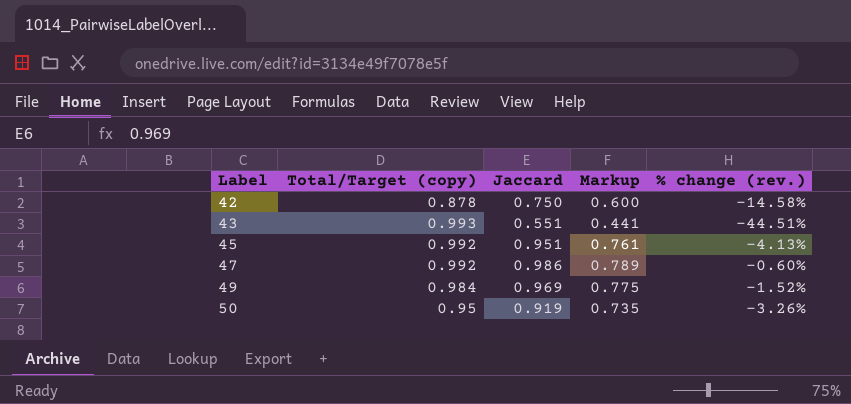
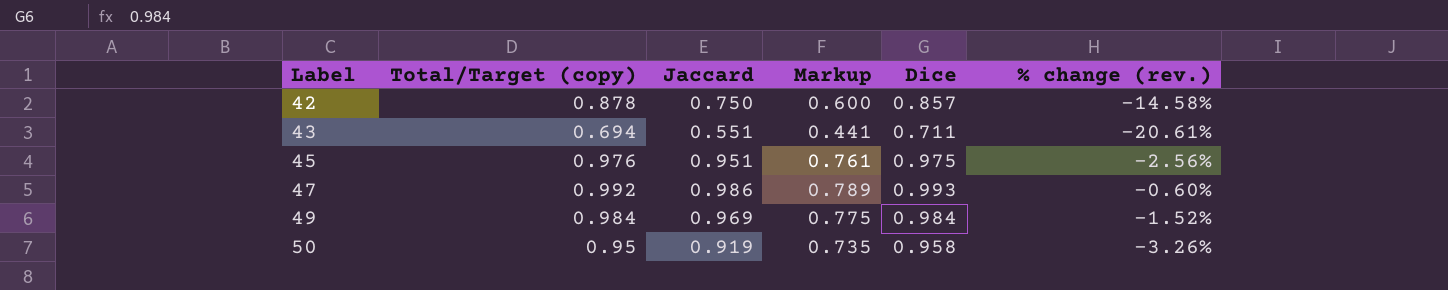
column Dice | position: none -> 5
43 | Total/Target (copy): 0.993 -> 0.694
43 | % change (rev.): -44.51% -> -20.61%
45 | Total/Target (copy): 0.992 -> 0.976
45 | % change (rev.): -4.13% -> -2.56%

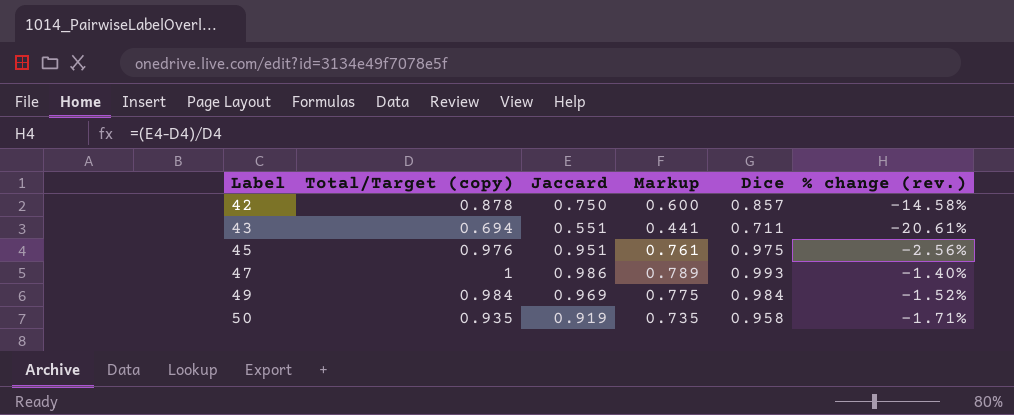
47 | Total/Target (copy): 0.992 -> 1
47 | % change (rev.): -0.60% -> -1.40%
50 | Total/Target (copy): 0.95 -> 0.935
50 | % change (rev.): -3.26% -> -1.71%

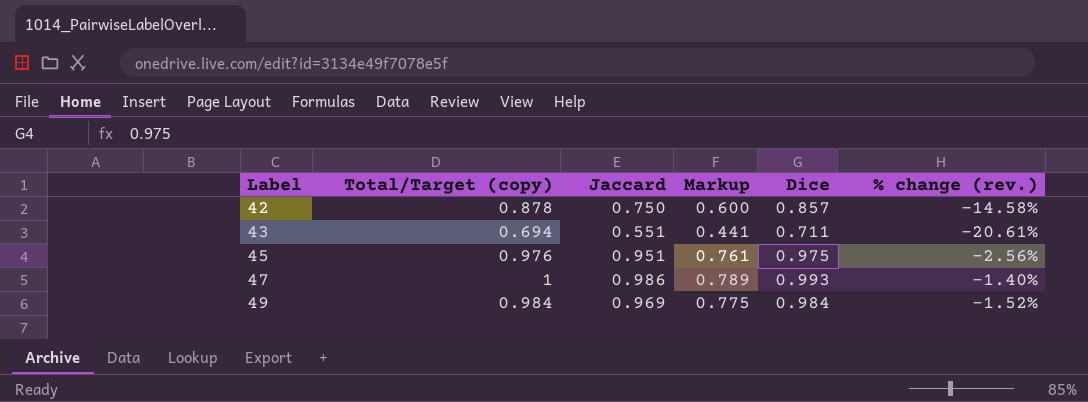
row 50: 0.935 | 0.919 | 0.735 | 0.958 | -1.71% -> none

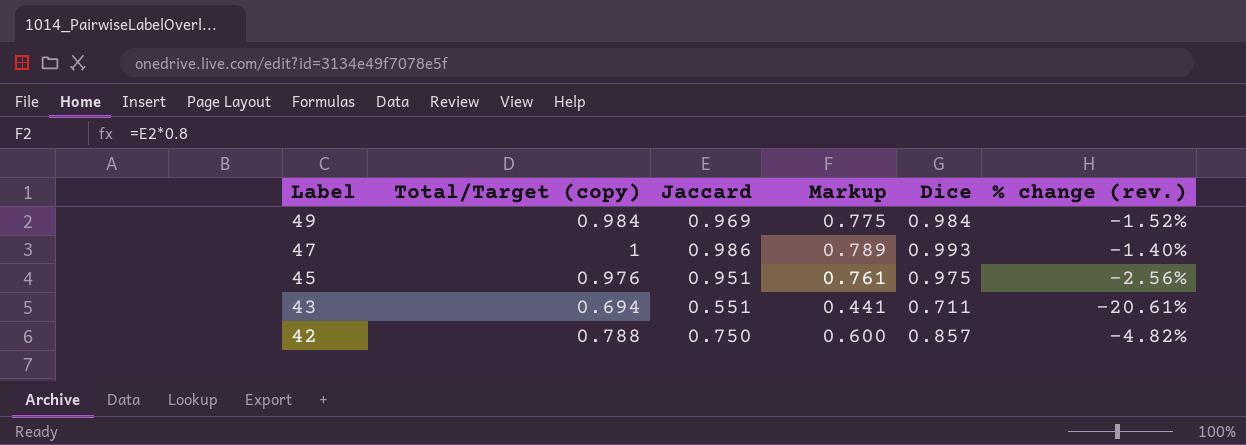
row order: Label ascending -> Label descending
42 | Total/Target (copy): 0.878 -> 0.788
42 | % change (rev.): -14.58% -> -4.82%

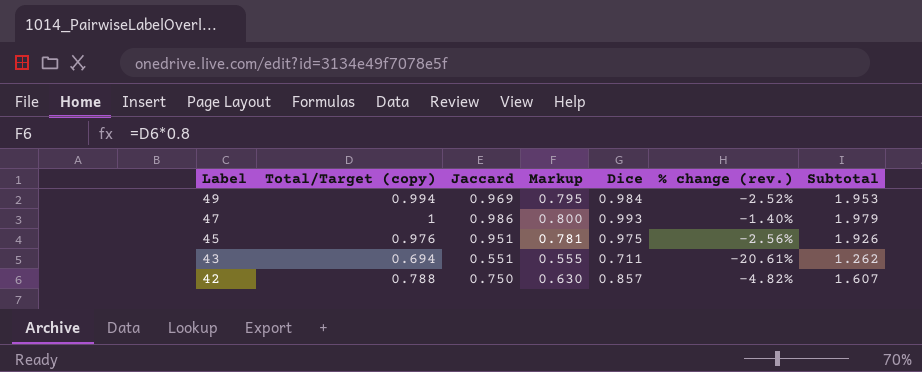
column Markup | formula: [Jaccard] * 0.8 -> [Total/Target (copy)] * 0.8
column Subtotal | formula: none -> [Jaccard] + [Dice]
49 | Total/Target (copy): 0.984 -> 0.994
49 | % change (rev.): -1.52% -> -2.52%

